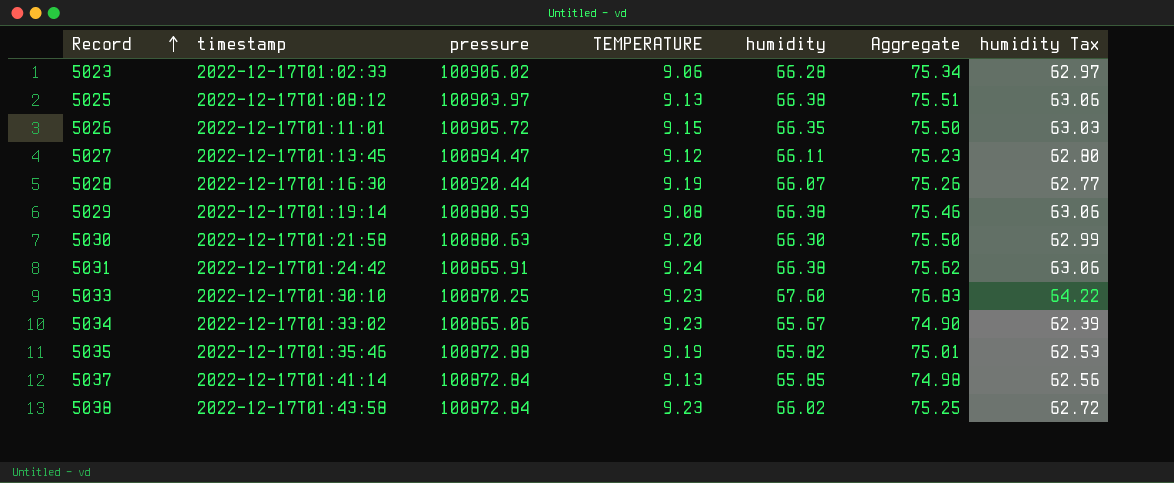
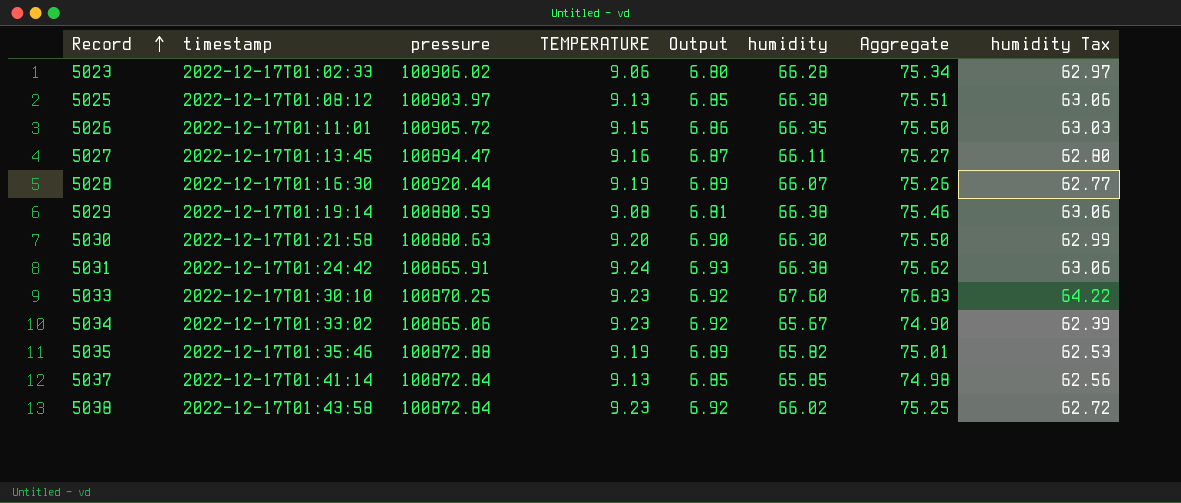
column Output | formula: none -> [TEMPERATURE] * 0.75
5027 | TEMPERATURE: 9.12 -> 9.16
5027 | Aggregate: 75.23 -> 75.27

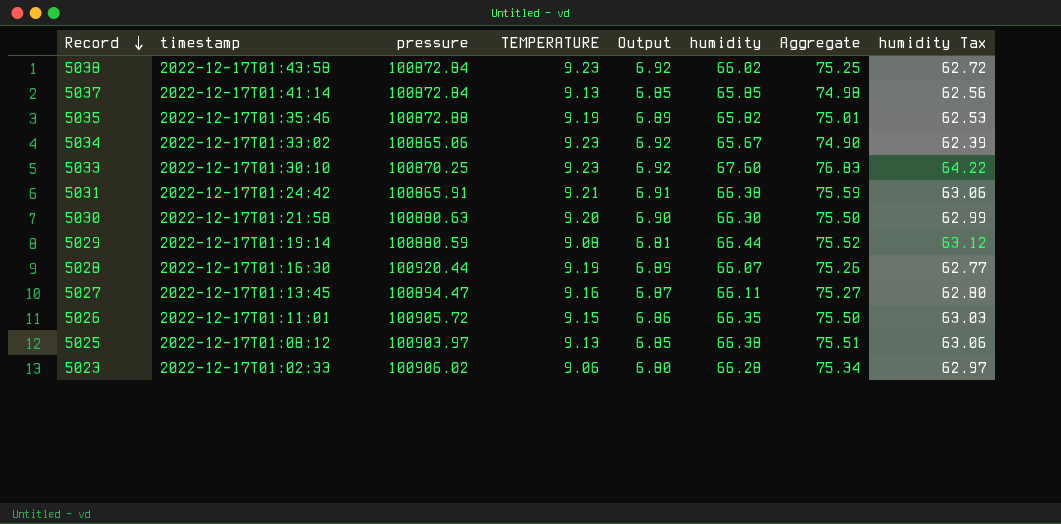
row order: Record ascending -> Record descending
5031 | TEMPERATURE: 9.24 -> 9.21
5031 | Output: 6.93 -> 6.91
5031 | Aggregate: 75.62 -> 75.59
5029 | humidity: 66.38 -> 66.44
5029 | Aggregate: 75.46 -> 75.52
5029 | humidity Tax: 63.06 -> 63.12

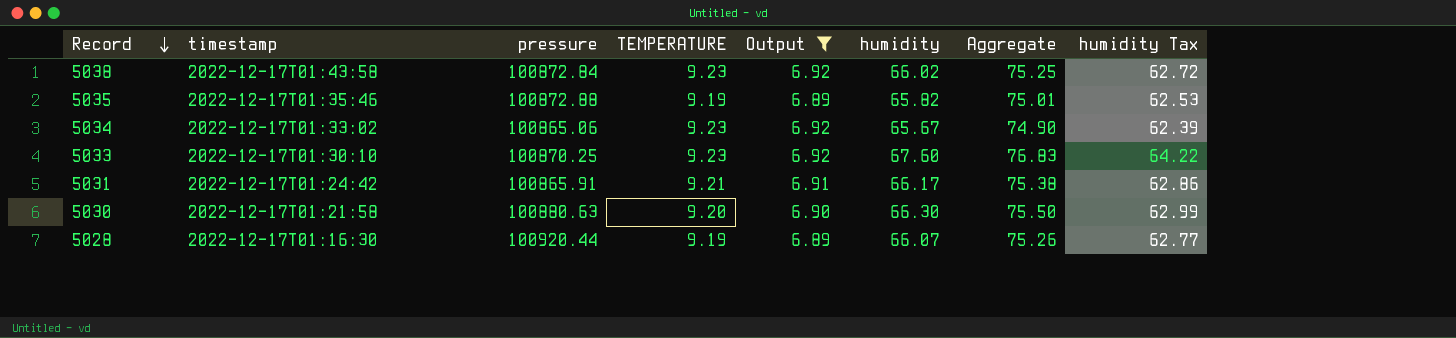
filter: none -> Output >= 6.89
5031 | humidity: 66.38 -> 66.17
5031 | Aggregate: 75.59 -> 75.38
5031 | humidity Tax: 63.06 -> 62.86

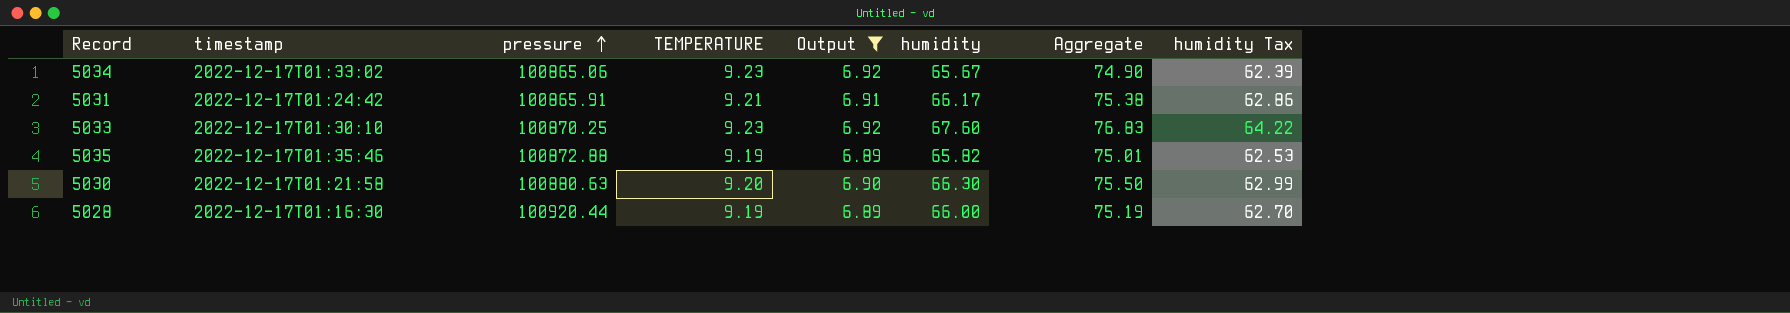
row order: Record descending -> pressure ascending
row 5038: 2022-12-17T01:43:58 | 100872.84 | 9.23 | 6.92 | 66.02 | 75.25 | 62.72 -> none
5028 | humidity: 66.07 -> 66.00
5028 | Aggregate: 75.26 -> 75.19
5028 | humidity Tax: 62.77 -> 62.70

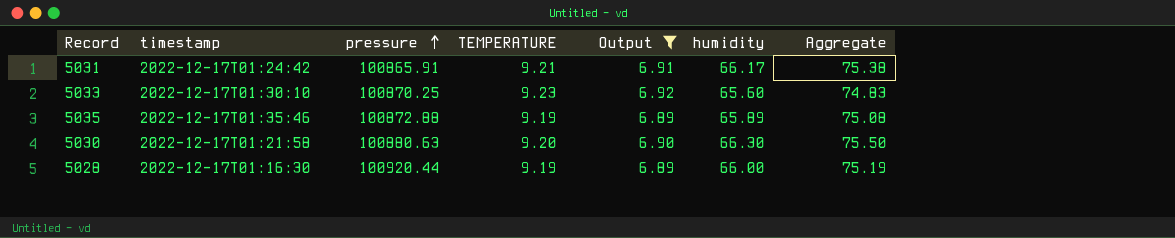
column humidity Tax | formula: [humidity] * 0.95 -> none
row 5034: 2022-12-17T01:33:02 | 100865.06 | 9.23 | 6.92 | 65.67 | 74.90 | 62.39 -> none
5033 | humidity: 67.60 -> 65.60
5033 | Aggregate: 76.83 -> 74.83
5035 | humidity: 65.82 -> 65.89
5035 | Aggregate: 75.01 -> 75.08

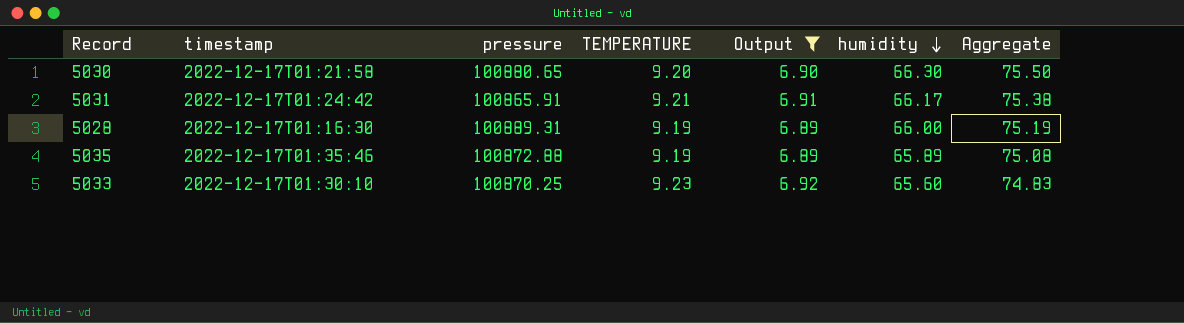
row order: pressure ascending -> humidity descending
5030 | pressure: 100880.63 -> 100880.65
5028 | pressure: 100920.44 -> 100889.31

